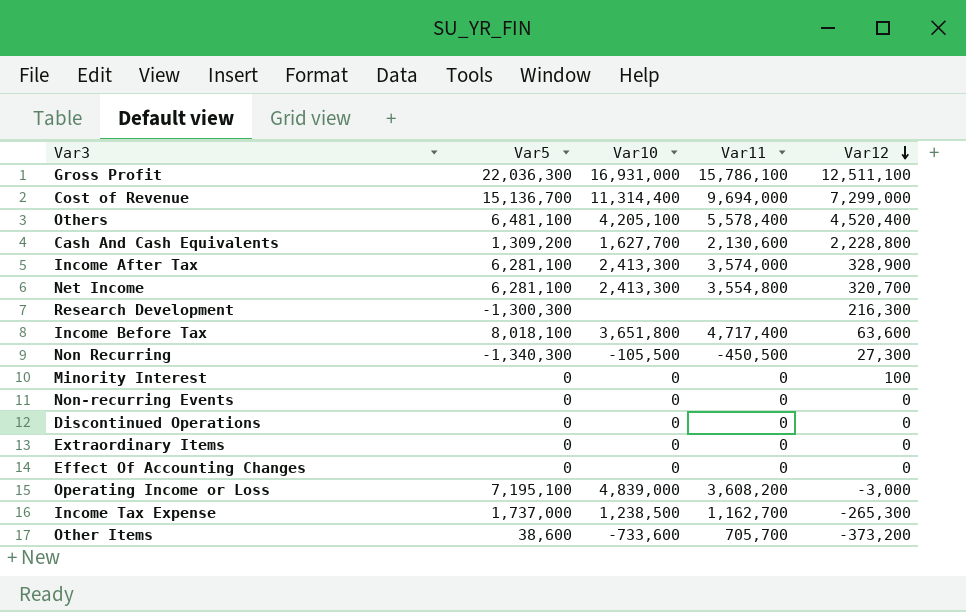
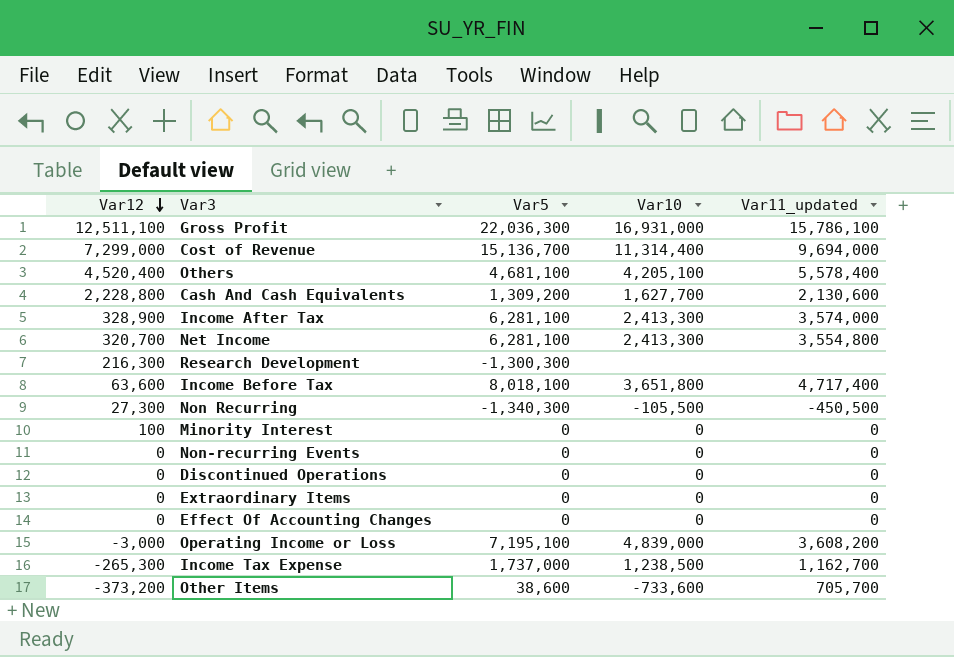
column Var12 | position: 5 -> 1
column name: Var11 -> Var11_updated
Others | Var5: 6,481,100 -> 4,681,100

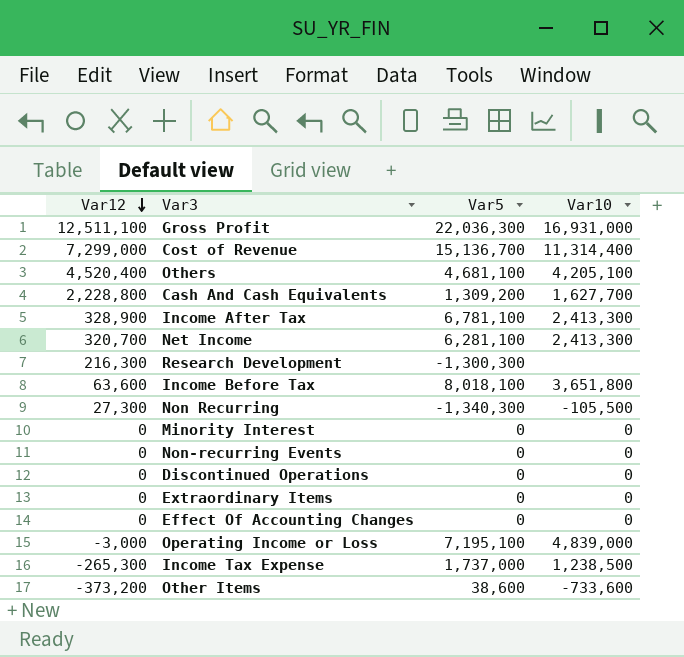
column Var11_updated | position: 5 -> none
Income After Tax | Var5: 6,281,100 -> 6,781,100
Minority Interest | Var12: 100 -> 0

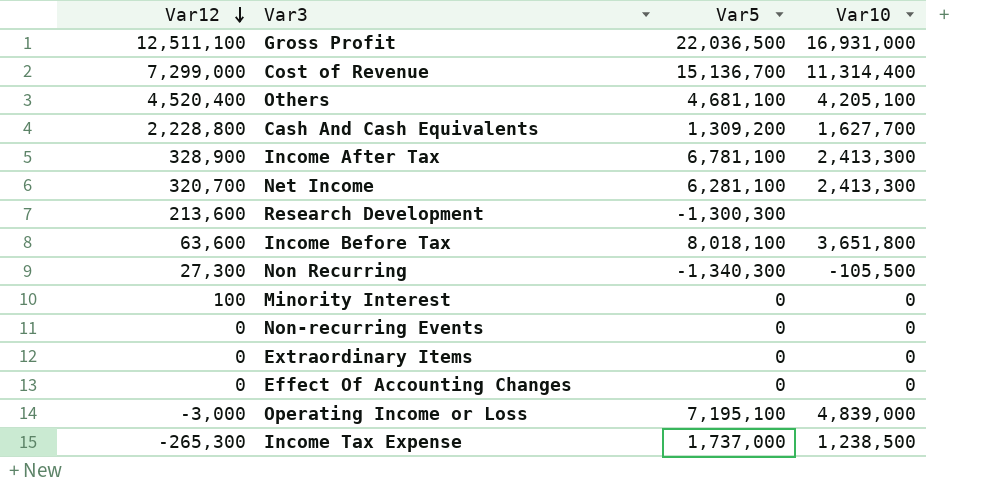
row Discontinued Operations: 0 | 0 | 0 -> none
row Other Items: -373,200 | 38,600 | -733,600 -> none
Gross Profit | Var5: 22,036,300 -> 22,036,500
Research Development | Var12: 216,300 -> 213,600
Minority Interest | Var12: 0 -> 100

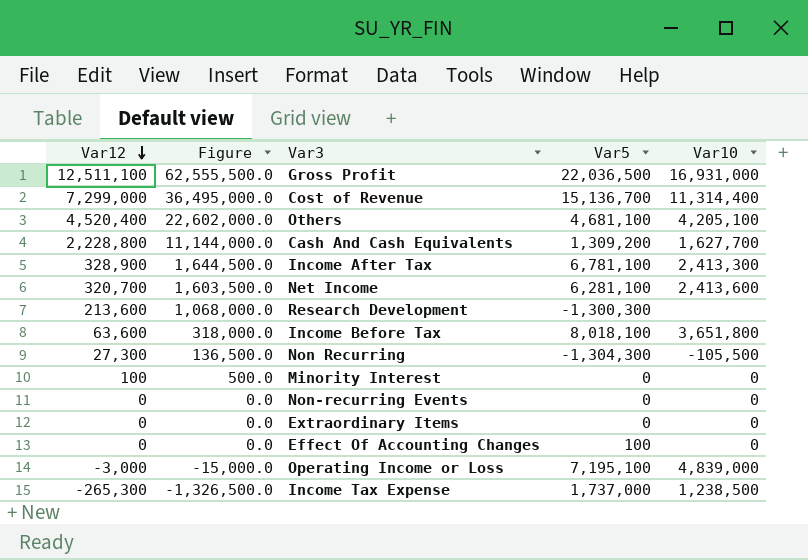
column Figure | formula: none -> [Var12] * 5
Net Income | Var10: 2,413,300 -> 2,413,600
Non Recurring | Var5: -1,340,300 -> -1,304,300
Effect Of Accounting Changes | Var5: 0 -> 100

